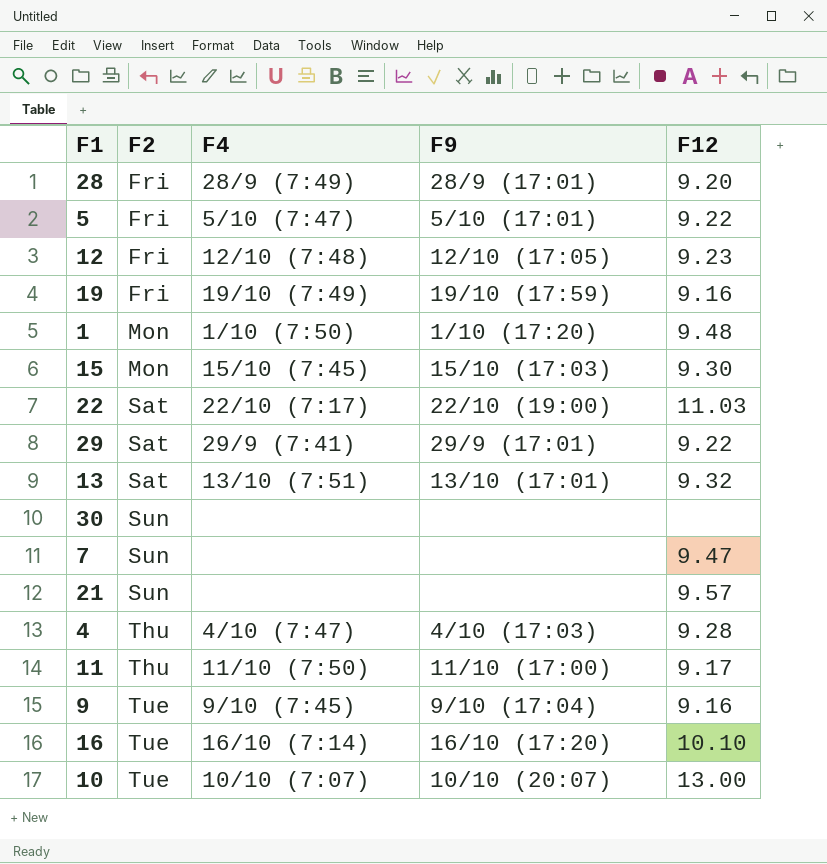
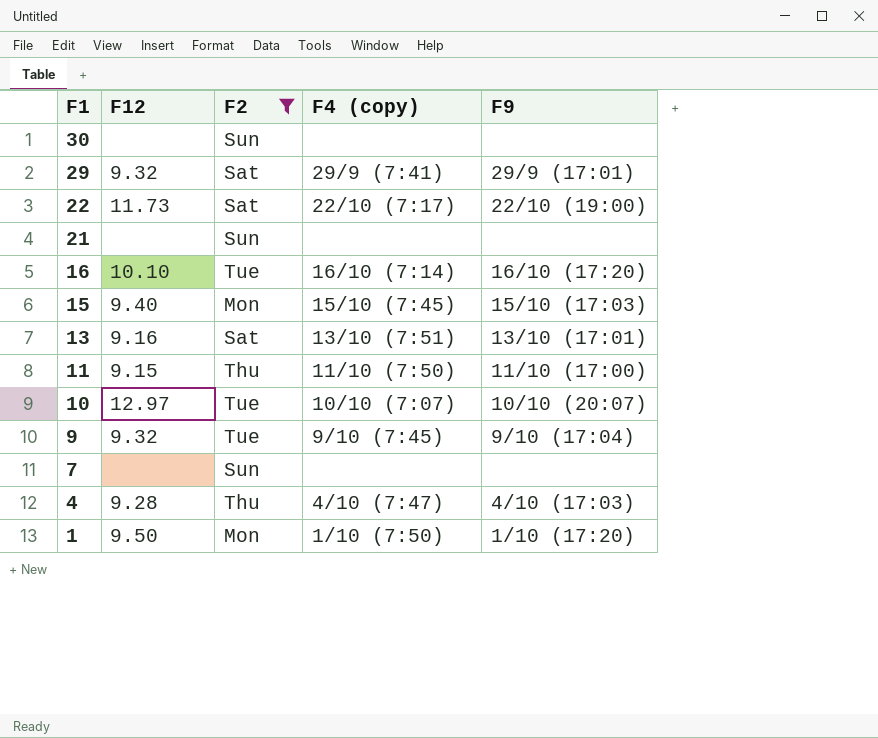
filter: none -> F2 != Fri
row order: F2 ascending -> F1 descending
column F12 | position: 5 -> 2
column name: F4 -> F4 (copy)
29 | F12: 9.22 -> 9.32
22 | F12: 11.03 -> 11.73
21 | F12: 9.57 -> none
15 | F12: 9.30 -> 9.40
13 | F12: 9.32 -> 9.16
11 | F12: 9.17 -> 9.15
10 | F12: 13.00 -> 12.97
9 | F12: 9.16 -> 9.32
7 | F12: 9.47 -> none
1 | F12: 9.48 -> 9.50

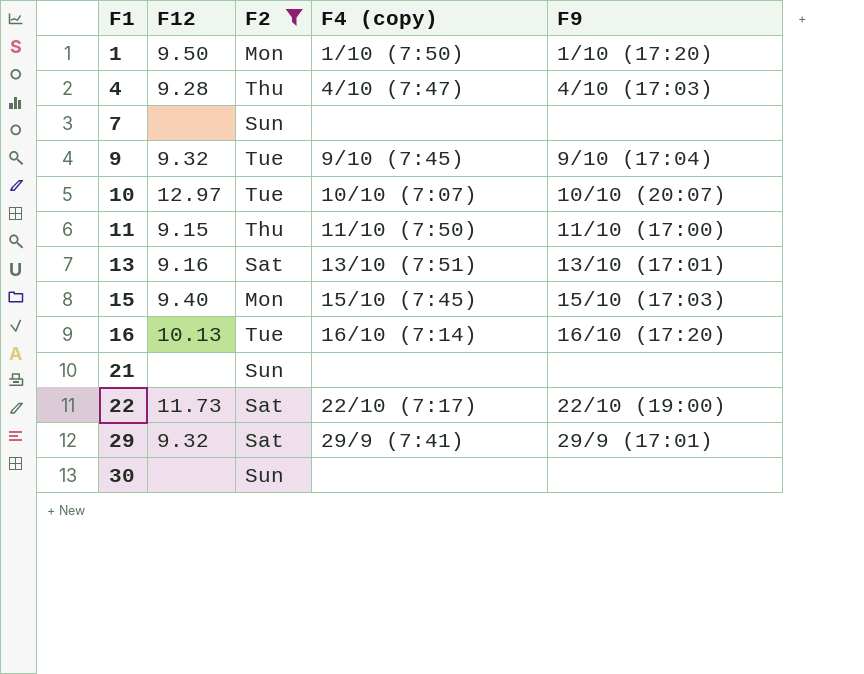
row order: F1 descending -> F1 ascending
16 | F12: 10.10 -> 10.13

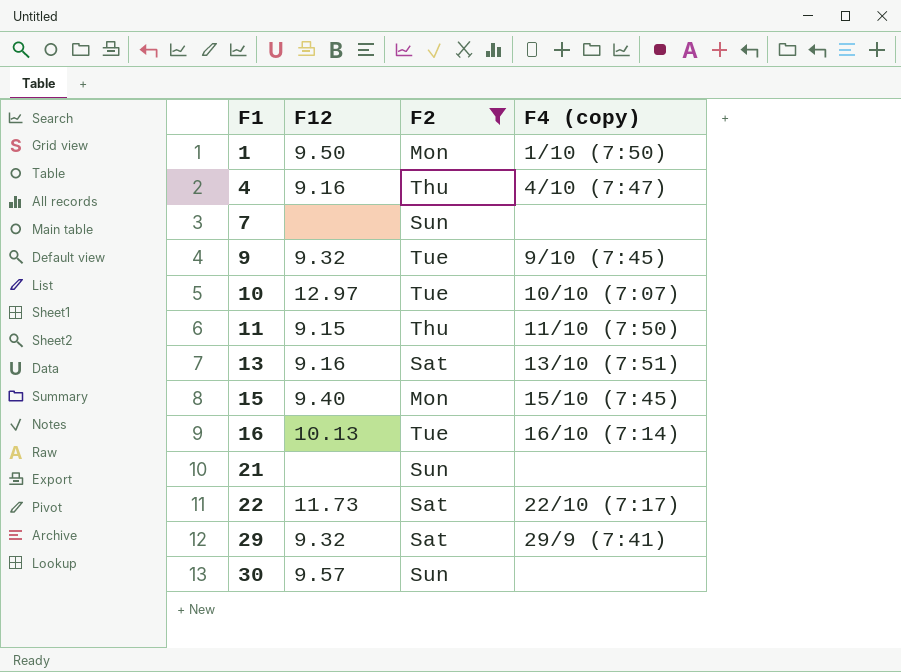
column F9 | position: 5 -> none
4 | F12: 9.28 -> 9.16
30 | F12: none -> 9.57

